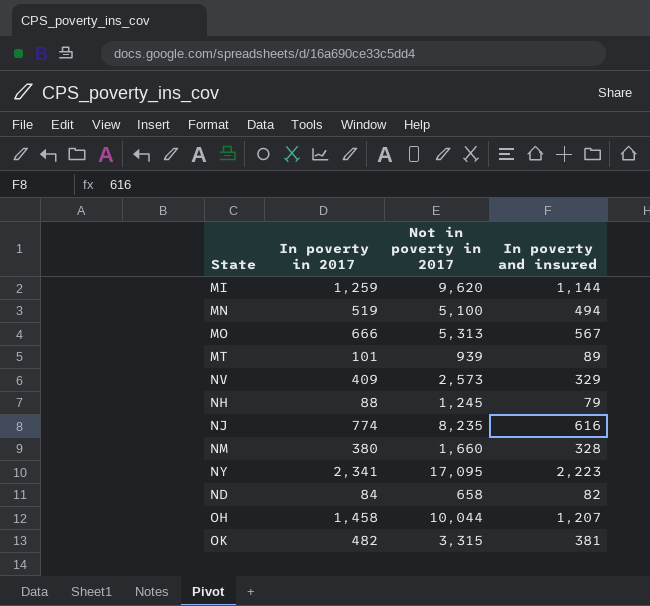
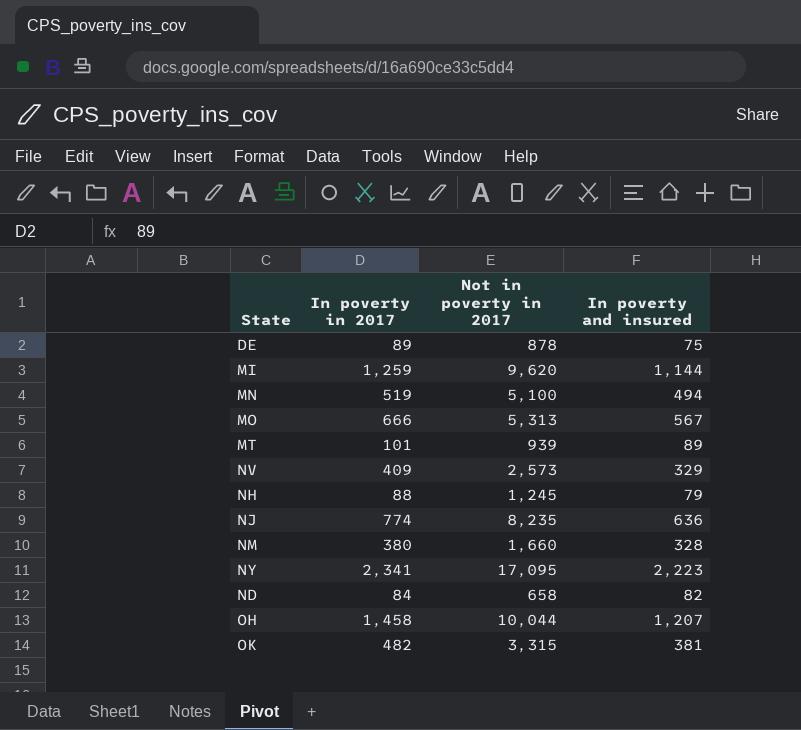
row DE: none -> 89 | 878 | 75
NJ | In poverty and insured: 616 -> 636

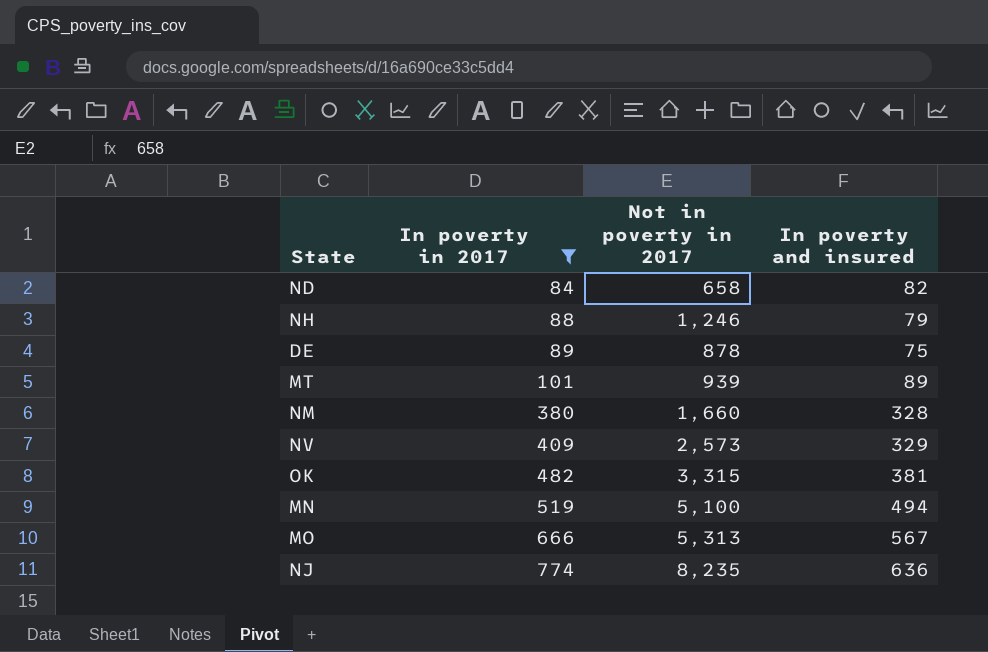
filter: none -> In poverty in 2017 <= 774
row order: none -> In poverty in 2017 ascending
NH | Not in poverty in 2017: 1,245 -> 1,246

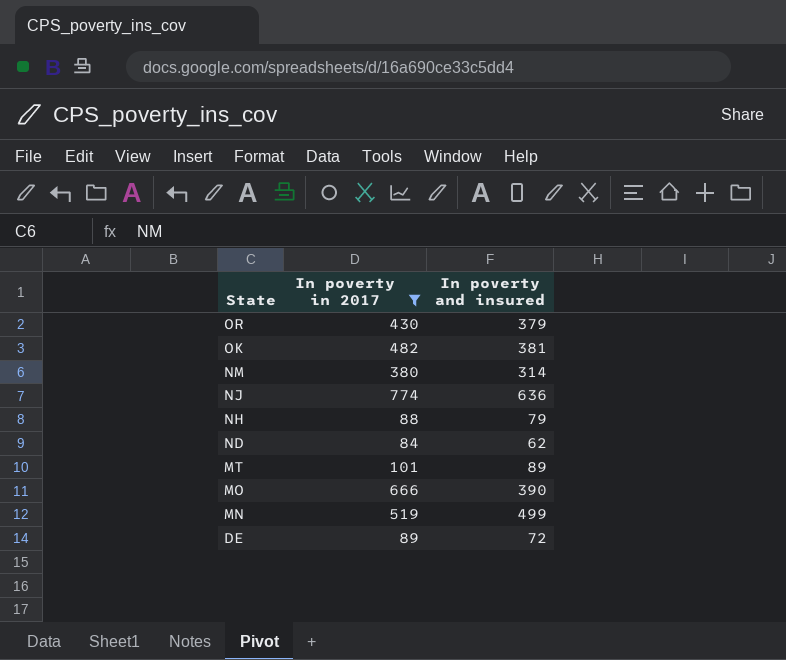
row order: In poverty in 2017 ascending -> State descending
column Not in poverty in 2017 | position: 3 -> none
row NV: 409 | 2,573 | 329 -> none
row OR: none -> 430 | 379
NM | In poverty and insured: 328 -> 314
ND | In poverty and insured: 82 -> 62
MO | In poverty and insured: 567 -> 390
MN | In poverty and insured: 494 -> 499
DE | In poverty and insured: 75 -> 72

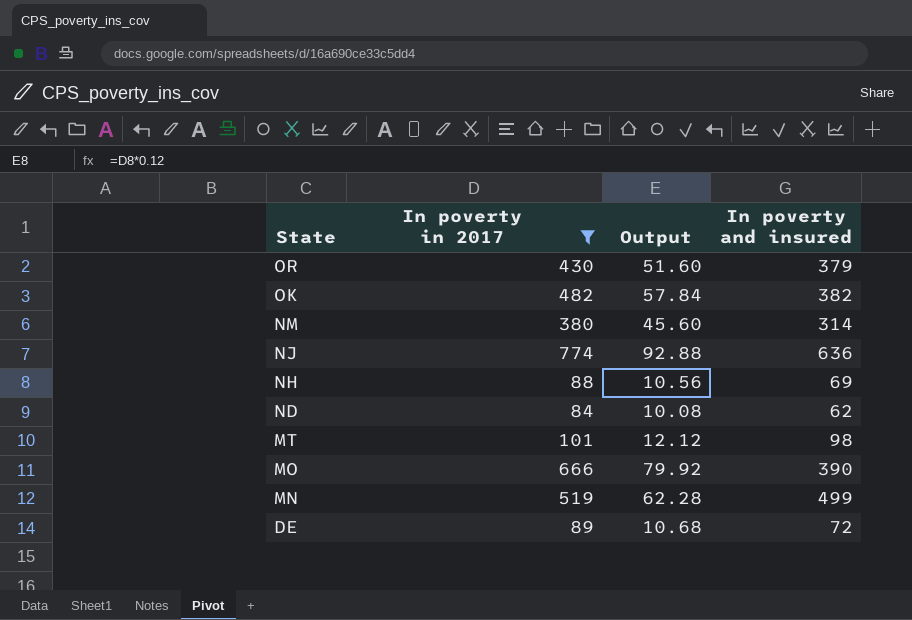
column Output | formula: none -> [In poverty in 2017] * 0.12
OK | In poverty and insured: 381 -> 382
NH | In poverty and insured: 79 -> 69
MT | In poverty and insured: 89 -> 98

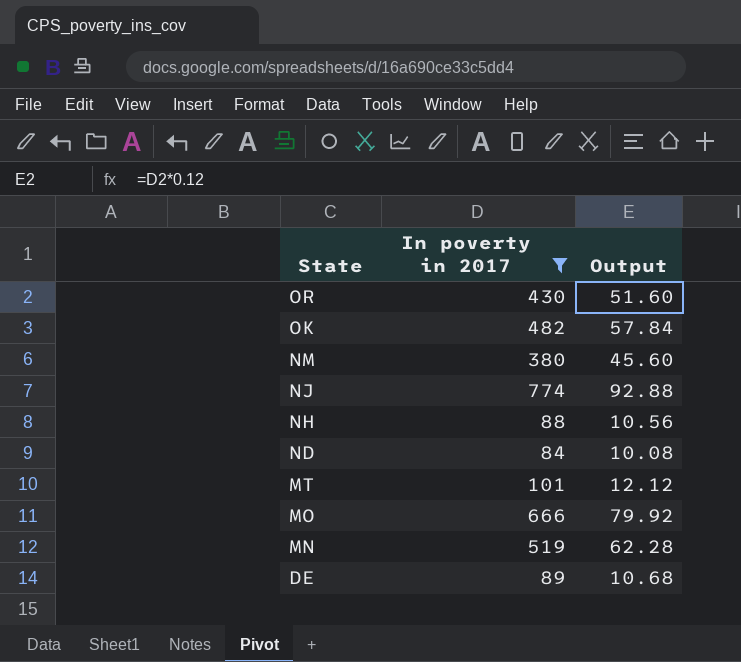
column In poverty and insured | position: 4 -> none

